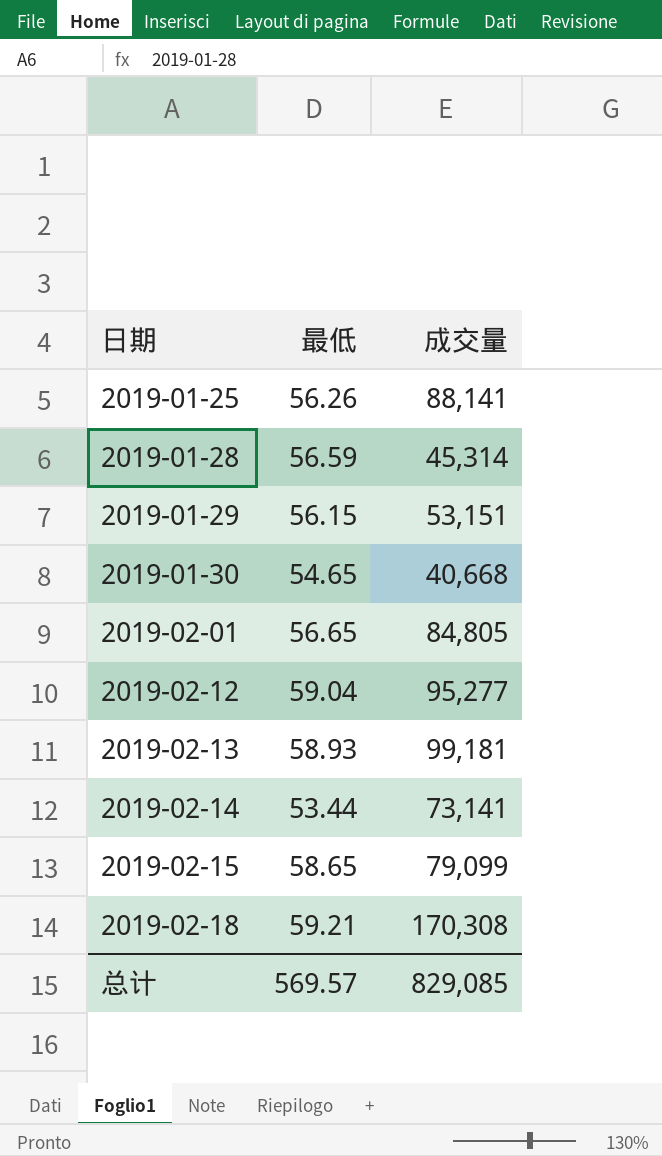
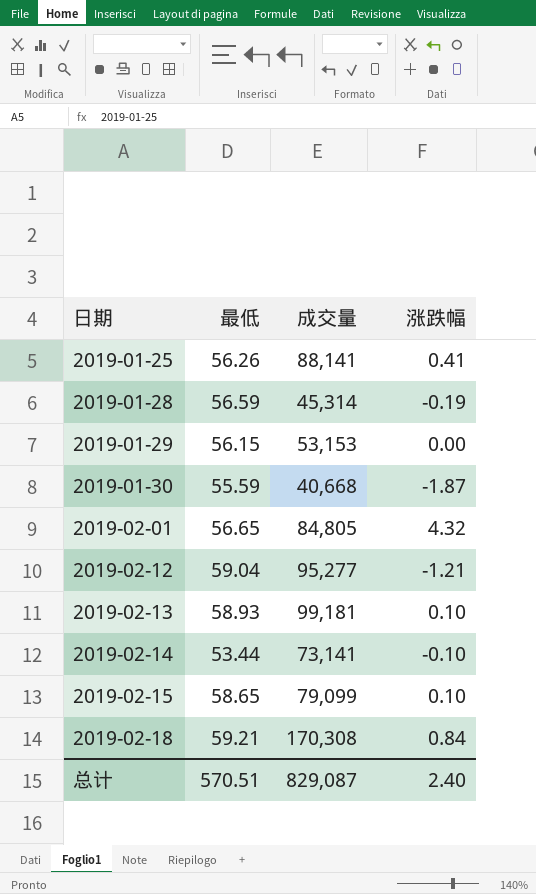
column 涨跌幅 | position: none -> 4
2019-01-29 | 成交量: 53,151 -> 53,153
2019-01-30 | 最低: 54.65 -> 55.59
总计 | 最低: 569.57 -> 570.51
总计 | 成交量: 829,085 -> 829,087

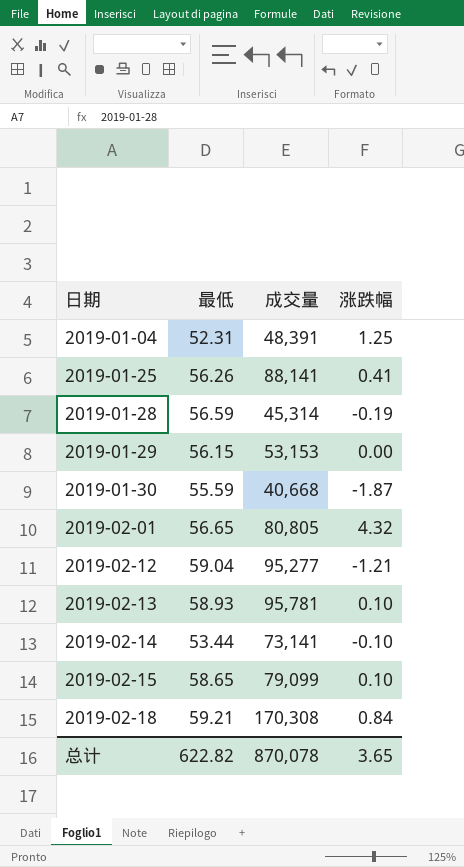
row 2019-01-04: none -> 52.31 | 48,391 | 1.25
2019-02-01 | 成交量: 84,805 -> 80,805
2019-02-13 | 成交量: 99,181 -> 95,781
总计 | 最低: 570.51 -> 622.82
总计 | 成交量: 829,087 -> 870,078
总计 | 涨跌幅: 2.40 -> 3.65

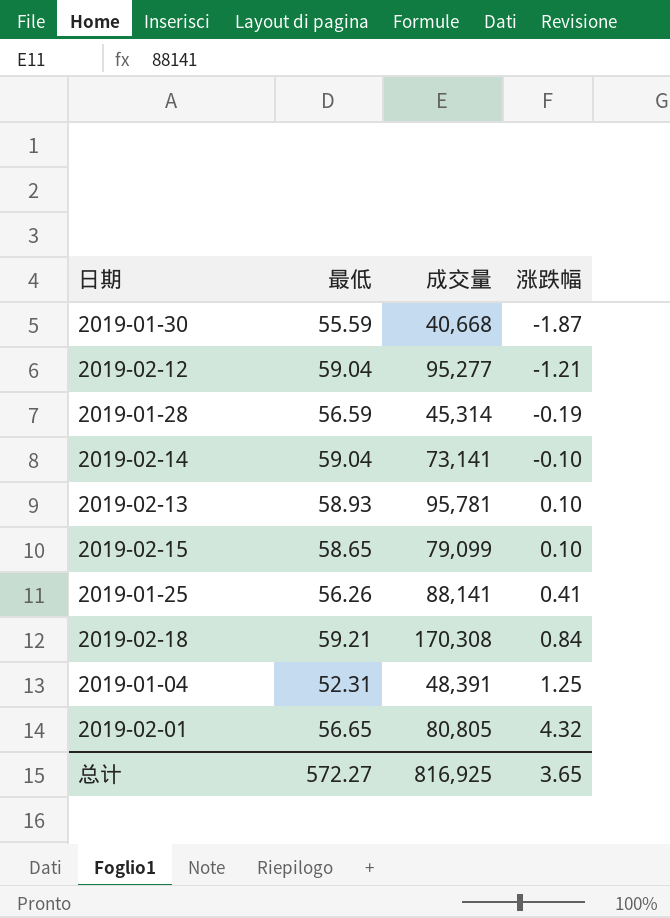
row order: 日期 ascending -> 涨跌幅 ascending
row 2019-01-29: 56.15 | 53,153 | 0.00 -> none
2019-02-14 | 最低: 53.44 -> 59.04
总计 | 最低: 622.82 -> 572.27
总计 | 成交量: 870,078 -> 816,925

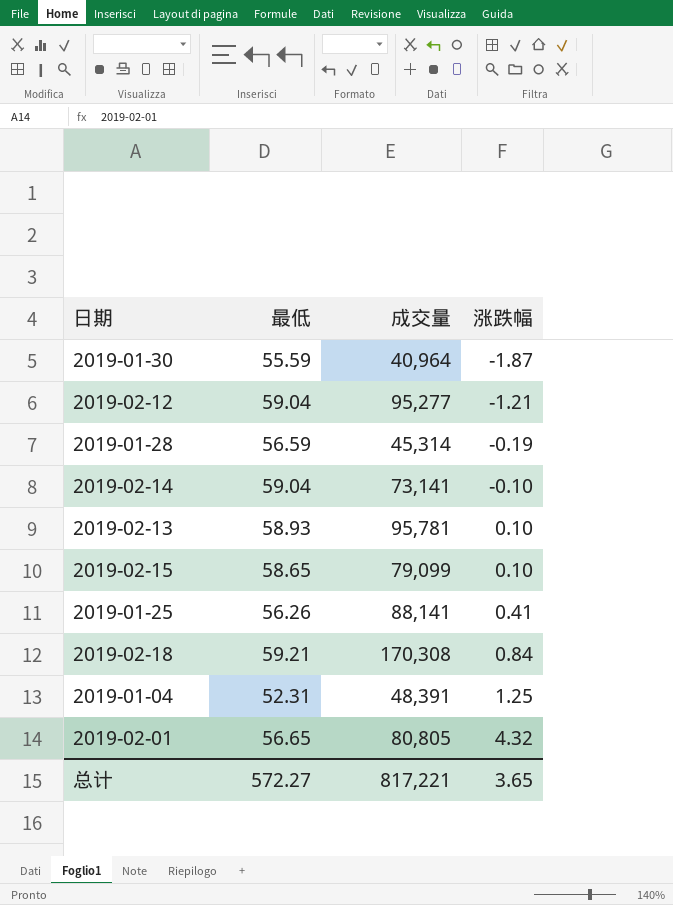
2019-01-30 | 成交量: 40,668 -> 40,964
总计 | 成交量: 816,925 -> 817,221

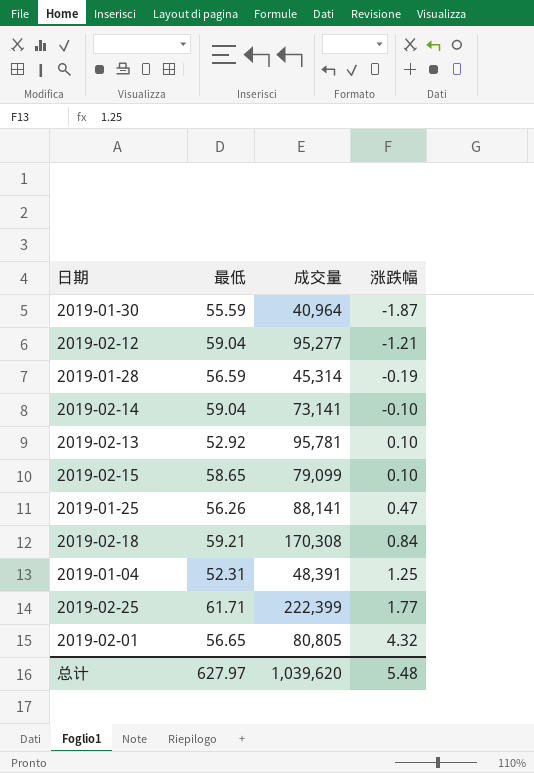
2019-02-13 | 最低: 58.93 -> 52.92
2019-01-25 | 涨跌幅: 0.41 -> 0.47
row 2019-02-25: none -> 61.71 | 222,399 | 1.77
总计 | 最低: 572.27 -> 627.97
总计 | 成交量: 817,221 -> 1,039,620
总计 | 涨跌幅: 3.65 -> 5.48

